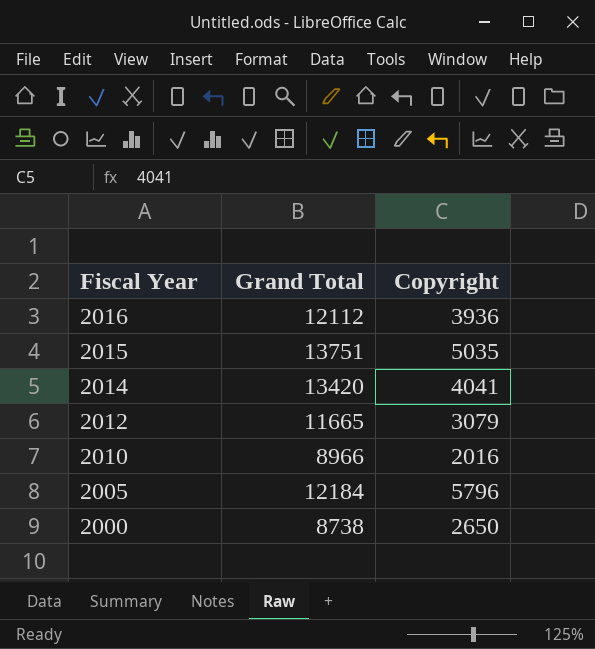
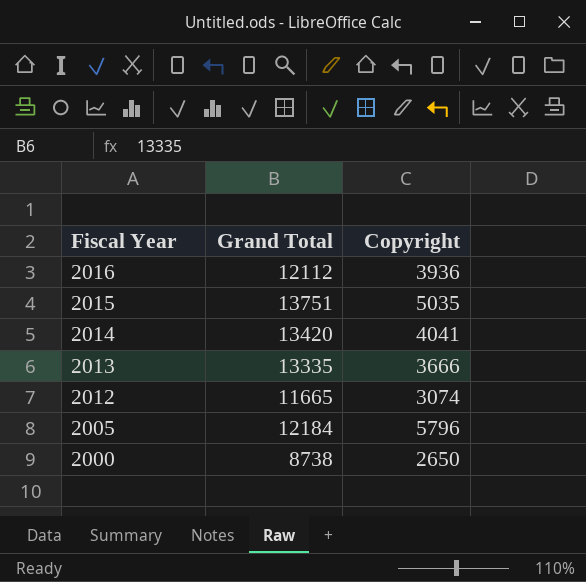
row 2010: 8966 | 2016 -> none
row 2013: none -> 13335 | 3666
2012 | Copyright: 3079 -> 3074

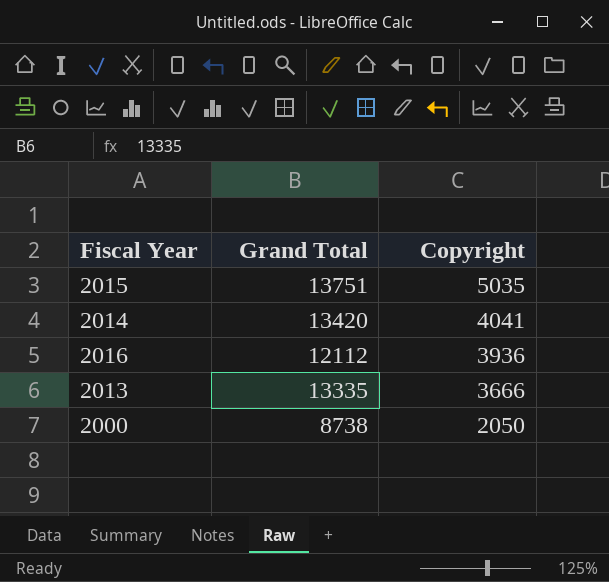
row order: Fiscal Year descending -> Copyright descending
row 2012: 11665 | 3074 -> none
row 2005: 12184 | 5796 -> none
2000 | Copyright: 2650 -> 2050

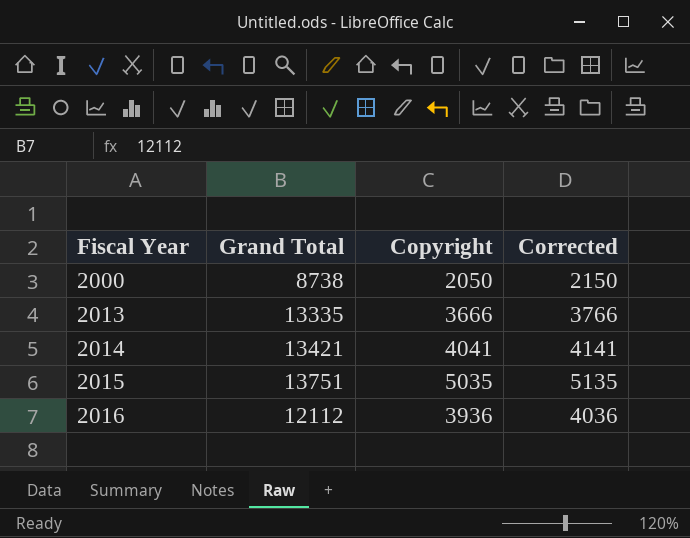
row order: Copyright descending -> Fiscal Year ascending
column Corrected | formula: none -> [Copyright] + 100
2014 | Grand Total: 13420 -> 13421

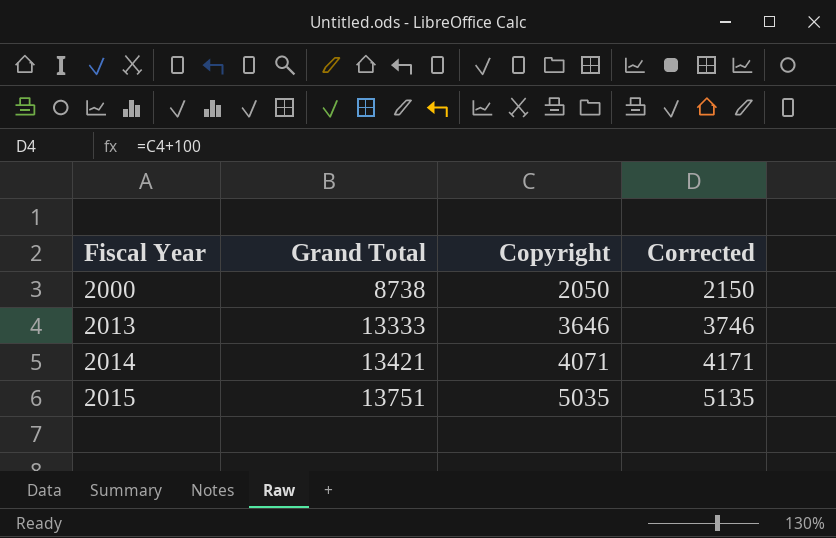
row 2016: 12112 | 3936 | 4036 -> none
2013 | Grand Total: 13335 -> 13333
2013 | Copyright: 3666 -> 3646
2013 | Corrected: 3766 -> 3746
2014 | Copyright: 4041 -> 4071
2014 | Corrected: 4141 -> 4171

